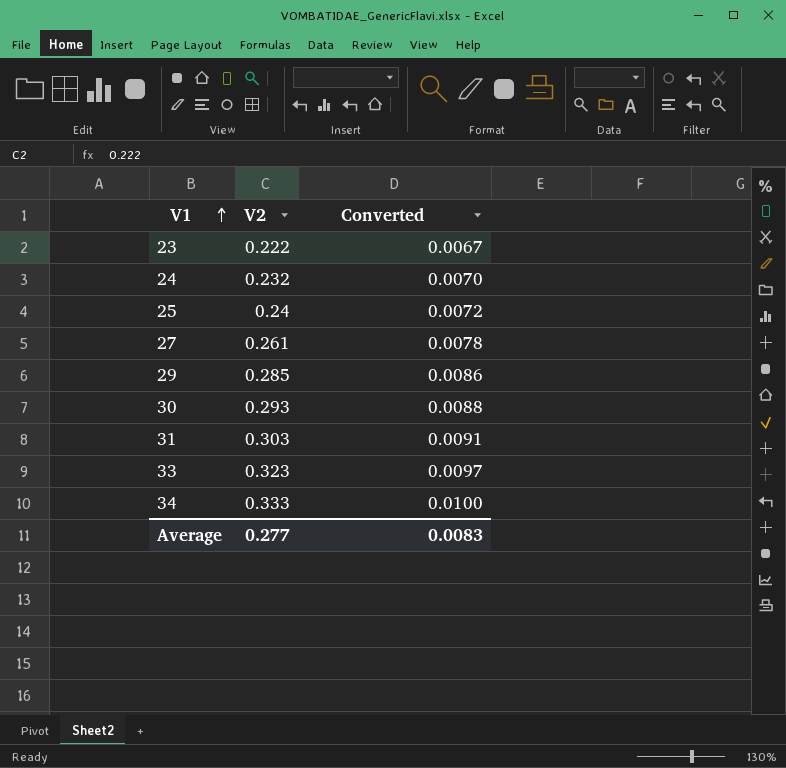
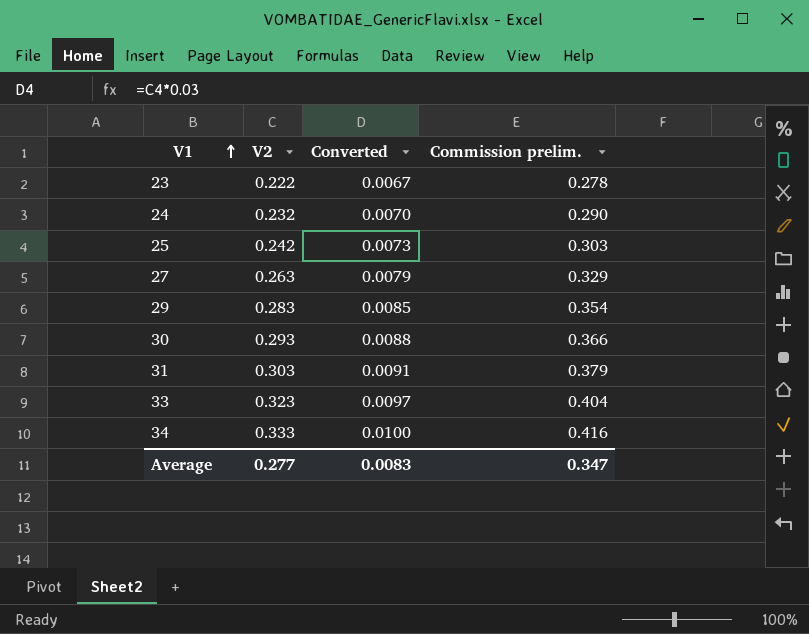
column Commission prelim. | formula: none -> [V2] * 1.25
25 | V2: 0.24 -> 0.242
25 | Converted: 0.0072 -> 0.0073
27 | V2: 0.261 -> 0.263
27 | Converted: 0.0078 -> 0.0079
29 | V2: 0.285 -> 0.283
29 | Converted: 0.0086 -> 0.0085

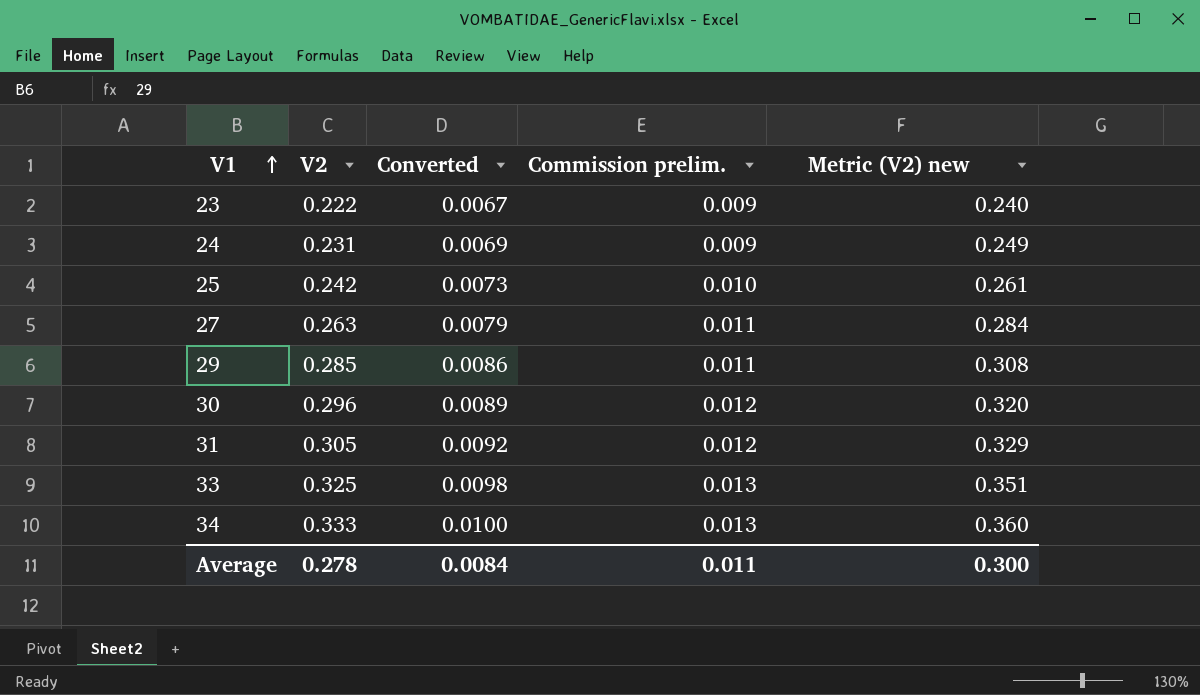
column Commission prelim. | formula: [V2] * 1.25 -> [V2] * 0.04
column Metric (V2) new | formula: none -> [V2] * 1.08
24 | V2: 0.232 -> 0.231
24 | Converted: 0.0070 -> 0.0069
29 | V2: 0.283 -> 0.285
29 | Converted: 0.0085 -> 0.0086
30 | V2: 0.293 -> 0.296
30 | Converted: 0.0088 -> 0.0089
31 | V2: 0.303 -> 0.305
31 | Converted: 0.0091 -> 0.0092
33 | V2: 0.323 -> 0.325
33 | Converted: 0.0097 -> 0.0098
Average | V2: 0.277 -> 0.278
Average | Converted: 0.0083 -> 0.0084
Average | Commission prelim.: 0.347 -> 0.011

